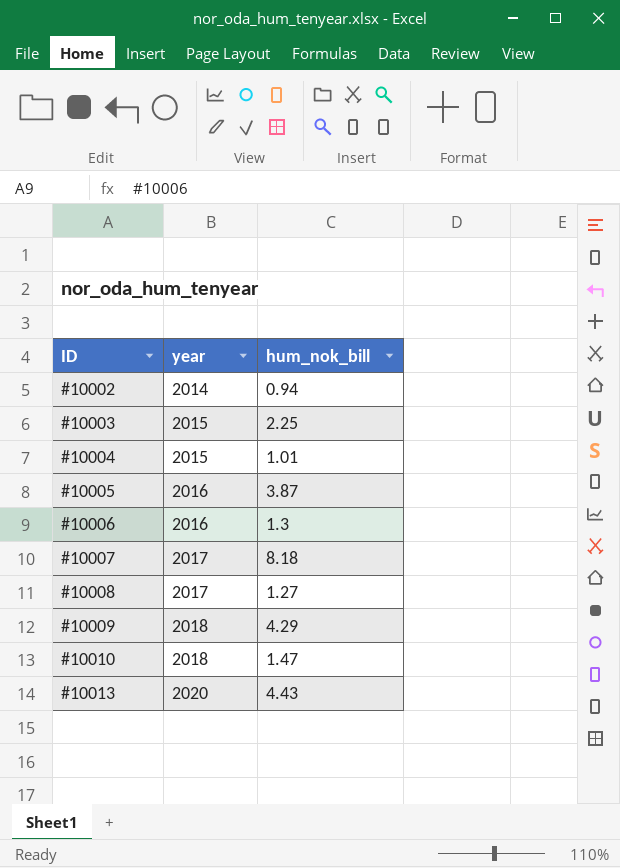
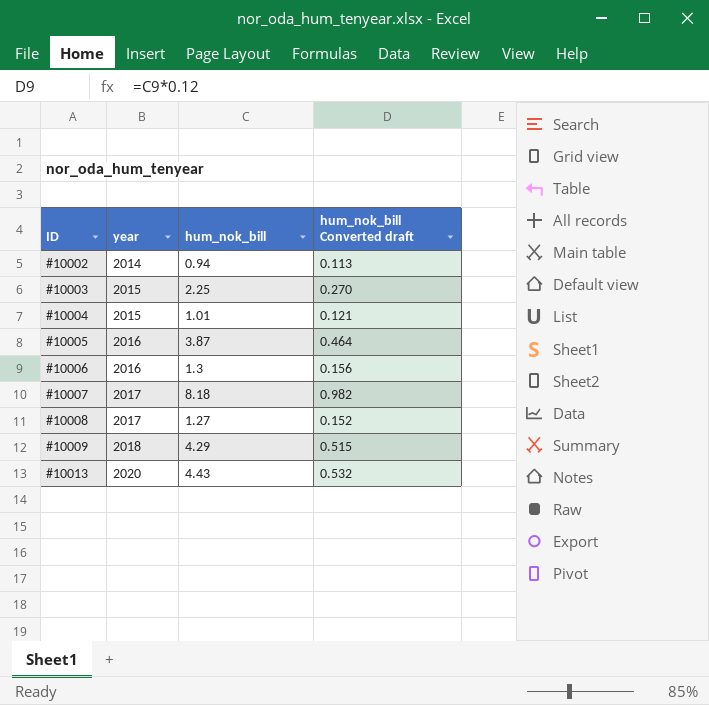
column hum_nok_bill Converted draft | formula: none -> [hum_nok_bill] * 0.12
row #10010: 2018 | 1.47 -> none

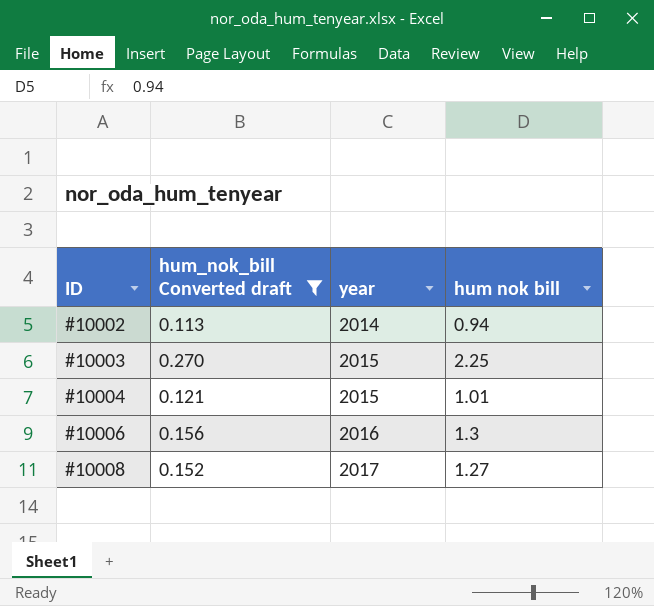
filter: none -> hum_nok_bill Converted draft <= 0.270
column hum_nok_bill Converted draft | position: 4 -> 2
column name: hum_nok_bill -> hum nok bill

